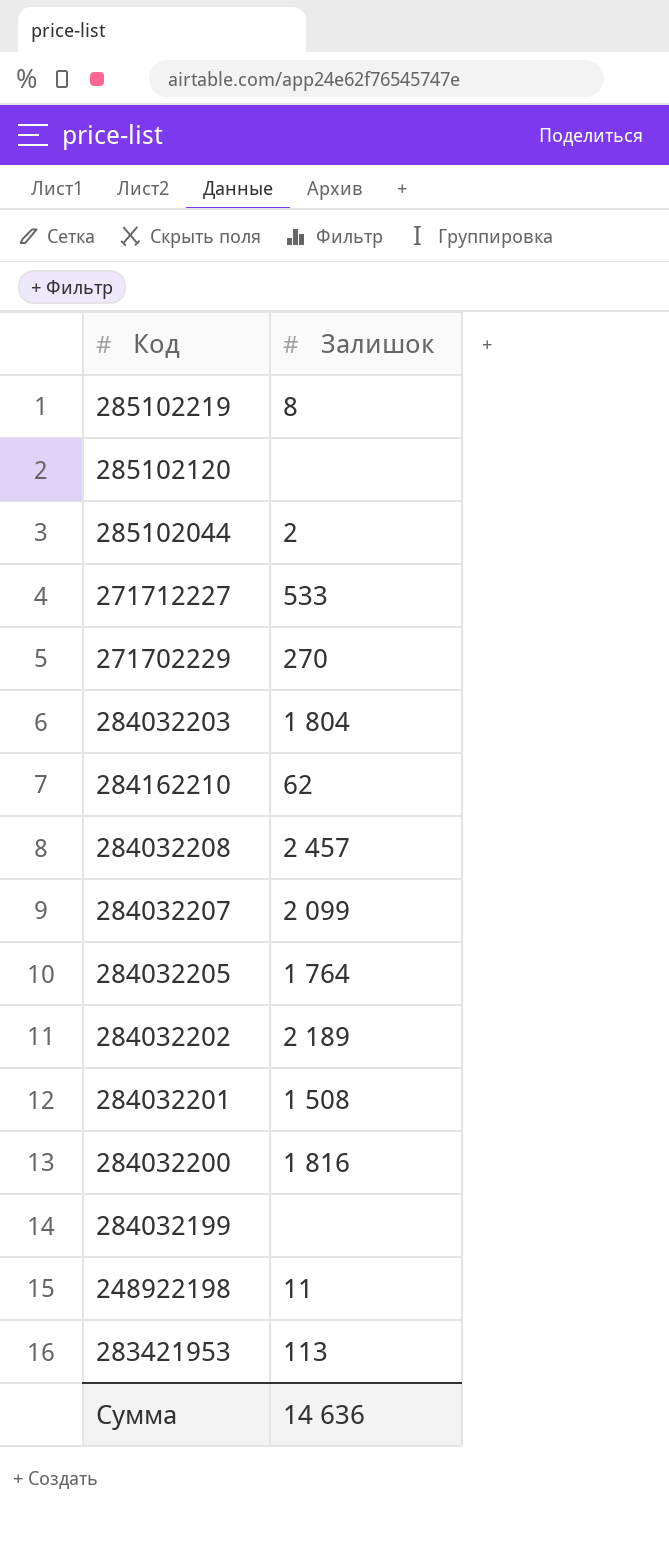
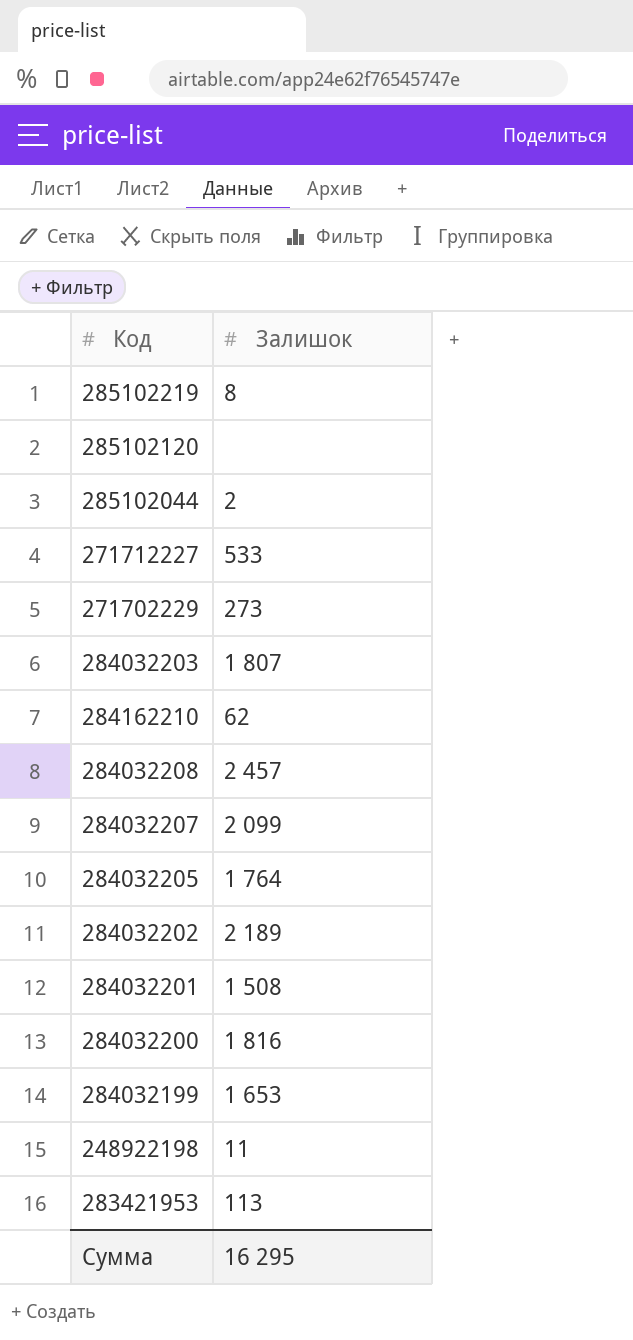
271702229 | Залишок: 270 -> 273
284032203 | Залишок: 1 804 -> 1 807
284032199 | Залишок: none -> 1 653
Сумма | Залишок: 14 636 -> 16 295

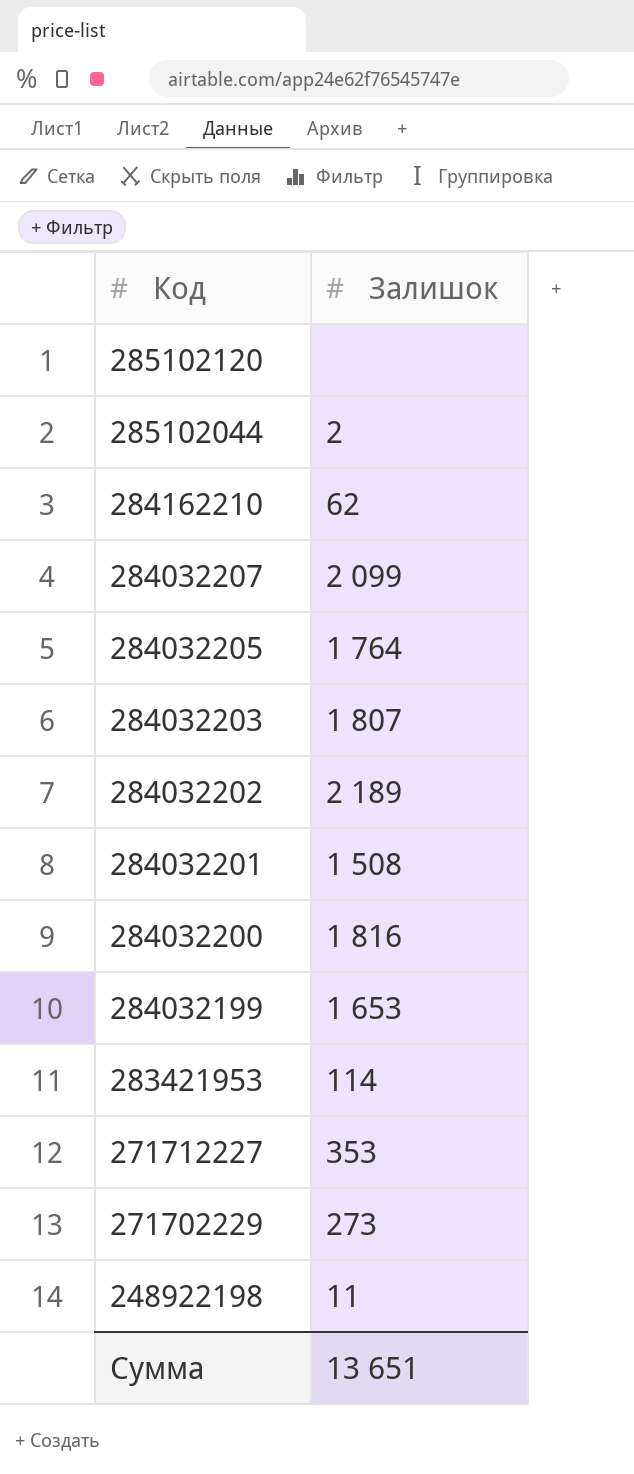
row order: none -> Код descending
row 285102219: 8 -> none
row 284032208: 2 457 -> none
283421953 | Залишок: 113 -> 114
271712227 | Залишок: 533 -> 353
Сумма | Залишок: 16 295 -> 13 651

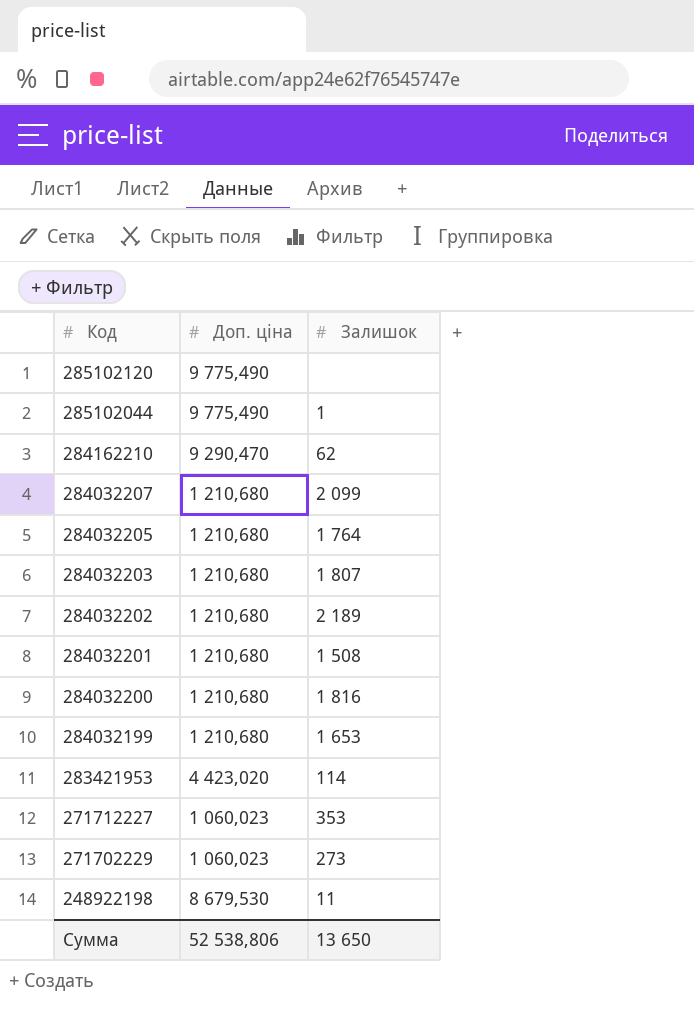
column Доп. ціна | position: none -> 2
285102044 | Залишок: 2 -> 1
Сумма | Залишок: 13 651 -> 13 650

